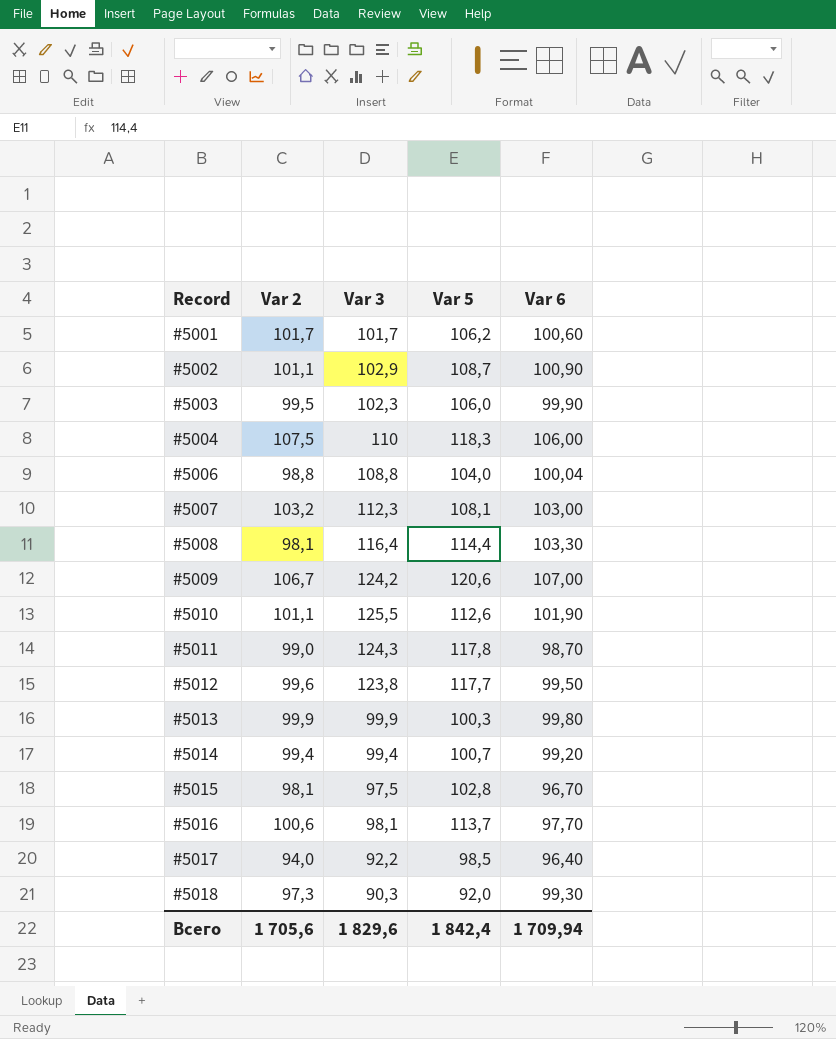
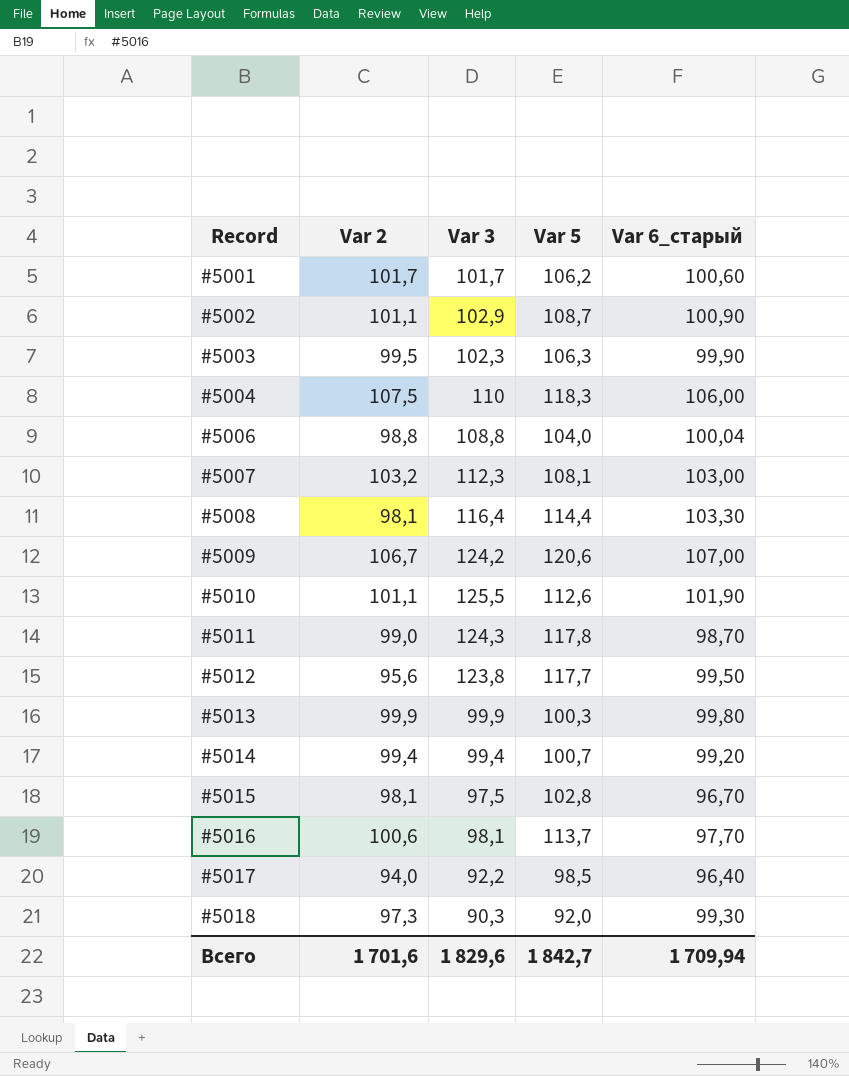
column name: Var 6 -> Var 6_старый
#5003 | Var 5: 106,0 -> 106,3
#5012 | Var 2: 99,6 -> 95,6
Всего | Var 2: 1 705,6 -> 1 701,6
Всего | Var 5: 1 842,4 -> 1 842,7

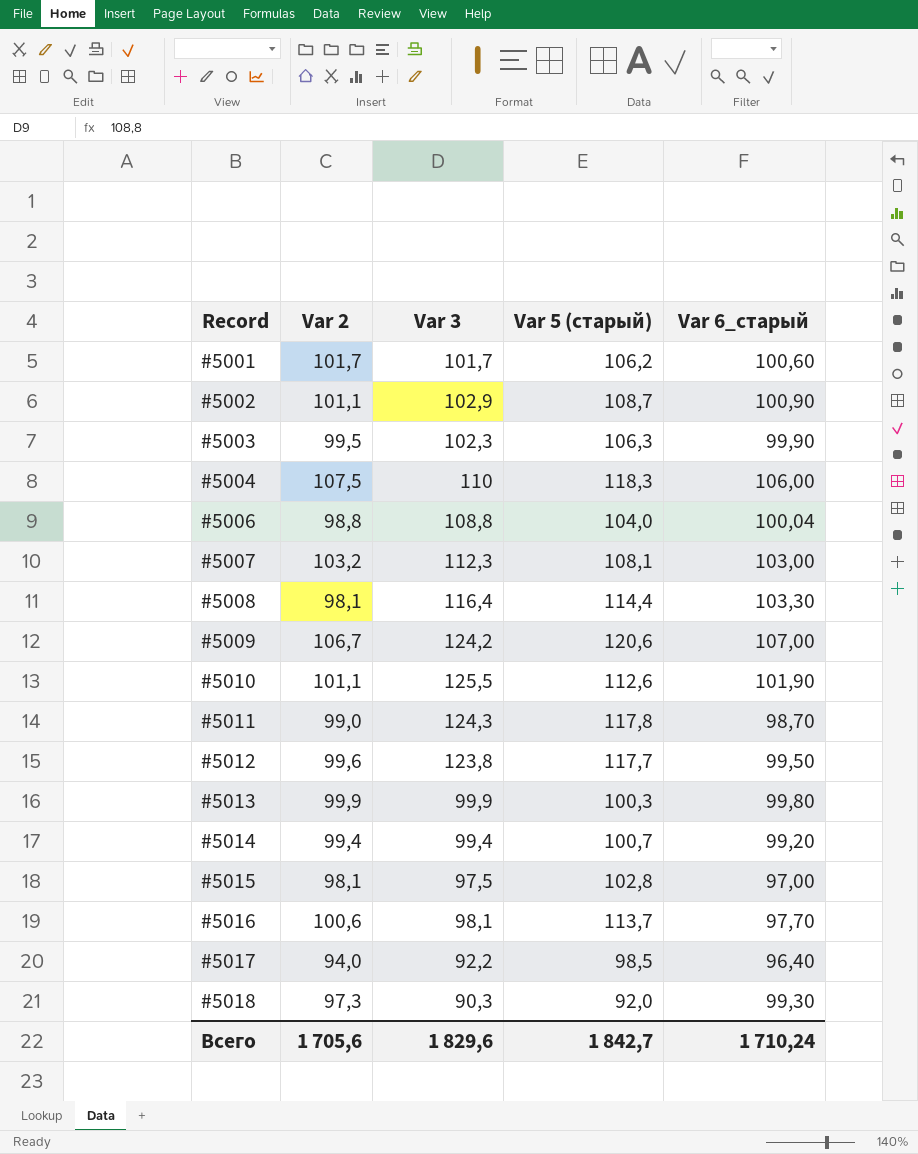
column name: Var 5 -> Var 5 (старый)
#5012 | Var 2: 95,6 -> 99,6
#5015 | Var 6_старый: 96,70 -> 97,00
Всего | Var 2: 1 701,6 -> 1 705,6
Всего | Var 6_старый: 1 709,94 -> 1 710,24

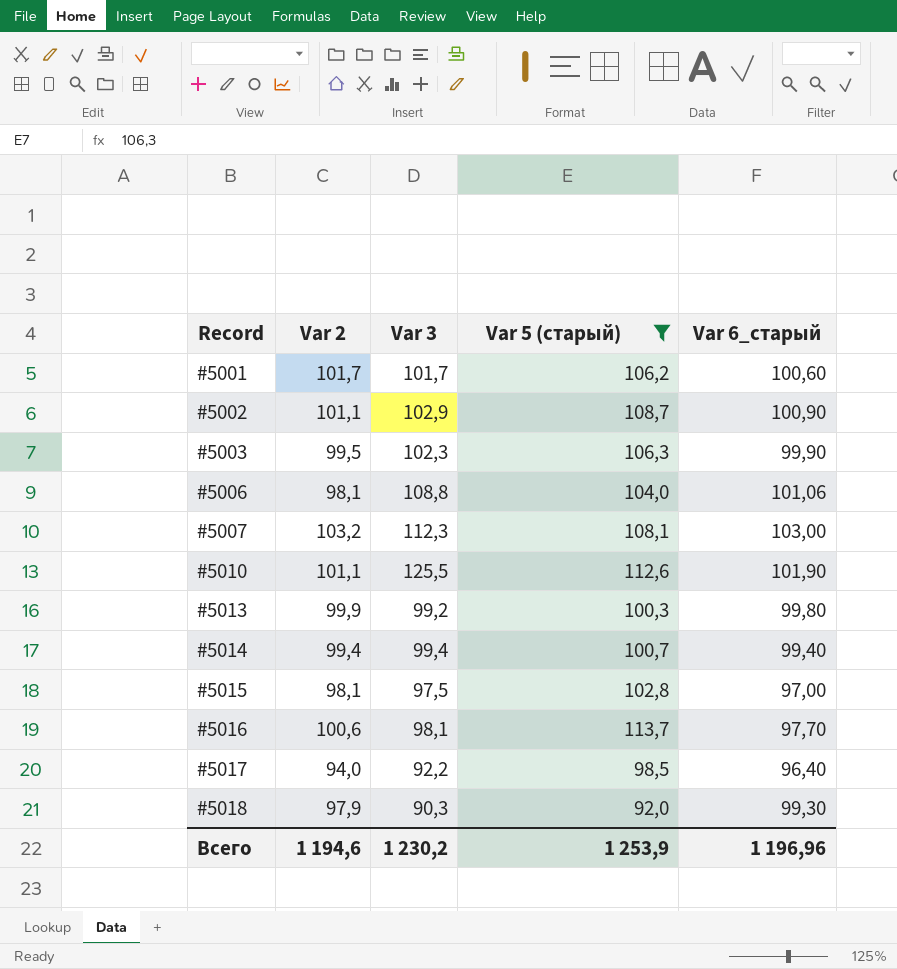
filter: none -> Var 5 (старый) <= 113,7
#5006 | Var 2: 98,8 -> 98,1
#5006 | Var 6_старый: 100,04 -> 101,06
#5013 | Var 3: 99,9 -> 99,2
#5014 | Var 6_старый: 99,20 -> 99,40
#5018 | Var 2: 97,3 -> 97,9
Всего | Var 2: 1 705,6 -> 1 194,6
Всего | Var 3: 1 829,6 -> 1 230,2
Всего | Var 5 (старый): 1 842,7 -> 1 253,9
Всего | Var 6_старый: 1 710,24 -> 1 196,96

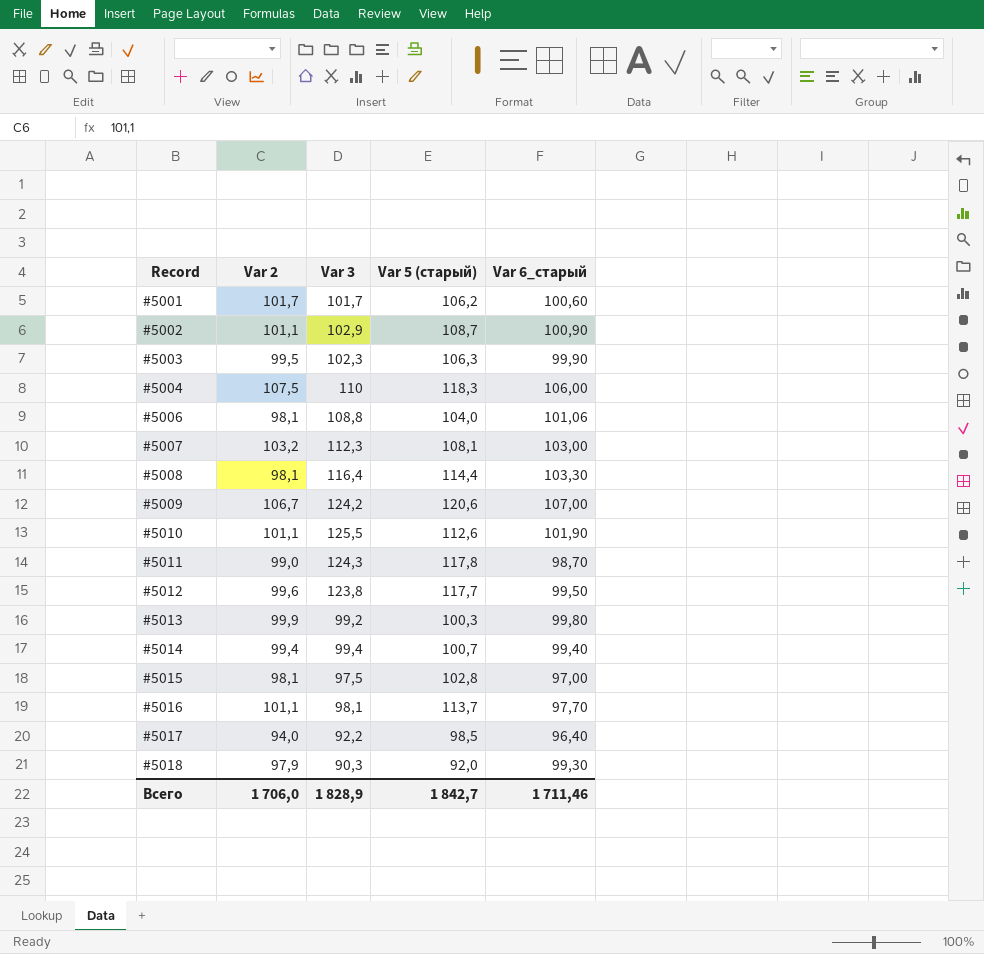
filter: Var 5 (старый) <= 113,7 -> none
#5016 | Var 2: 100,6 -> 101,1
Всего | Var 2: 1 194,6 -> 1 706,0
Всего | Var 3: 1 230,2 -> 1 828,9
Всего | Var 5 (старый): 1 253,9 -> 1 842,7
Всего | Var 6_старый: 1 196,96 -> 1 711,46

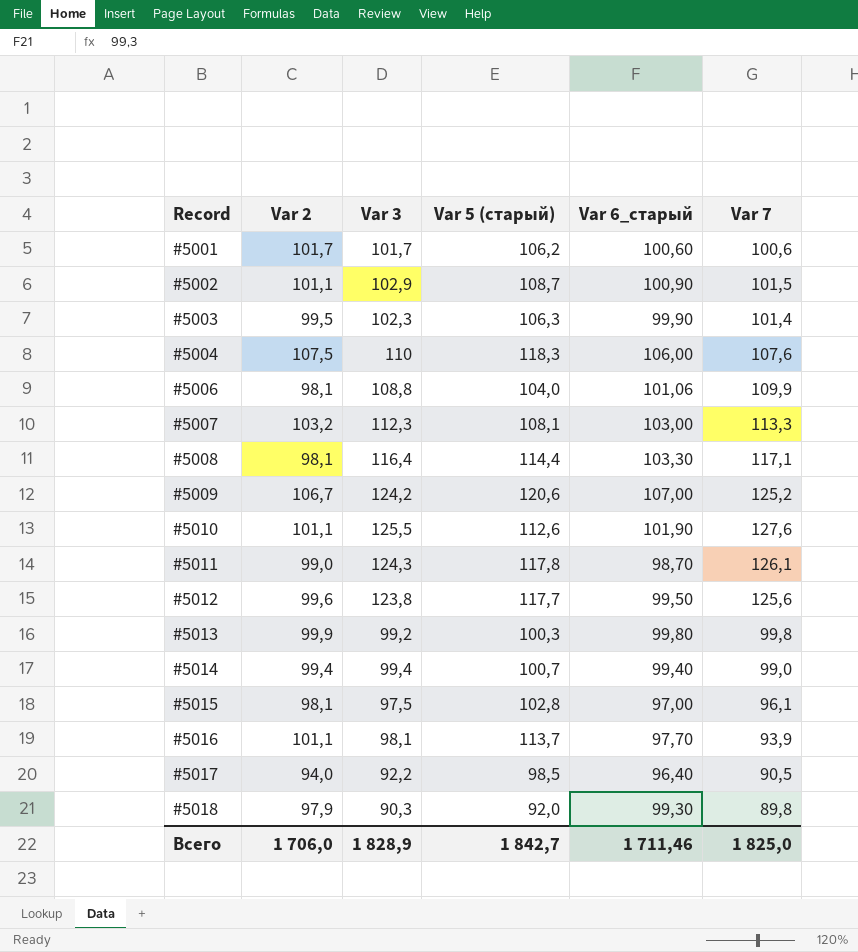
column Var 7 | position: none -> 6

